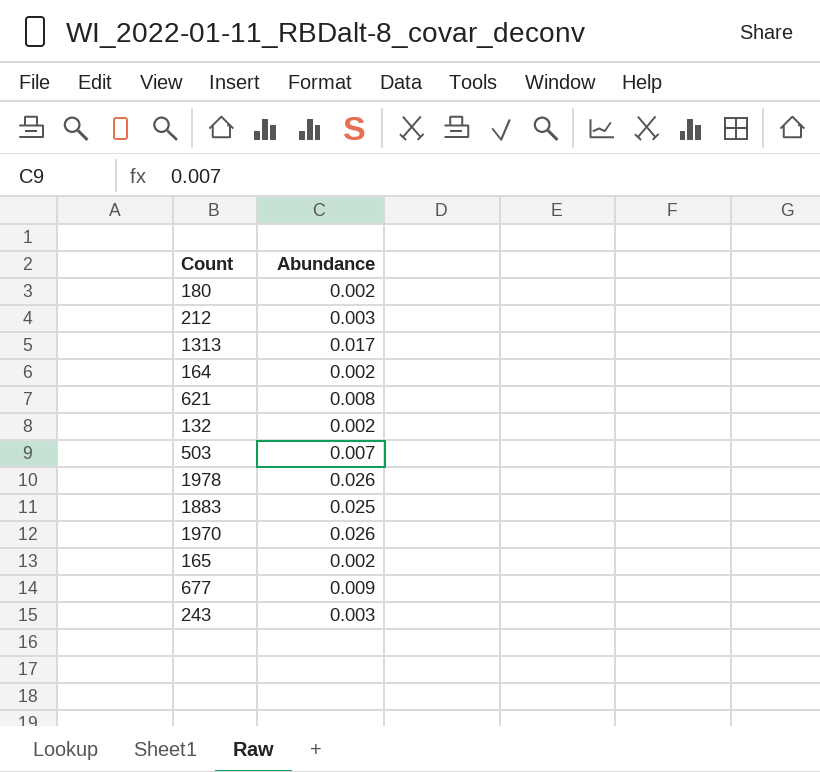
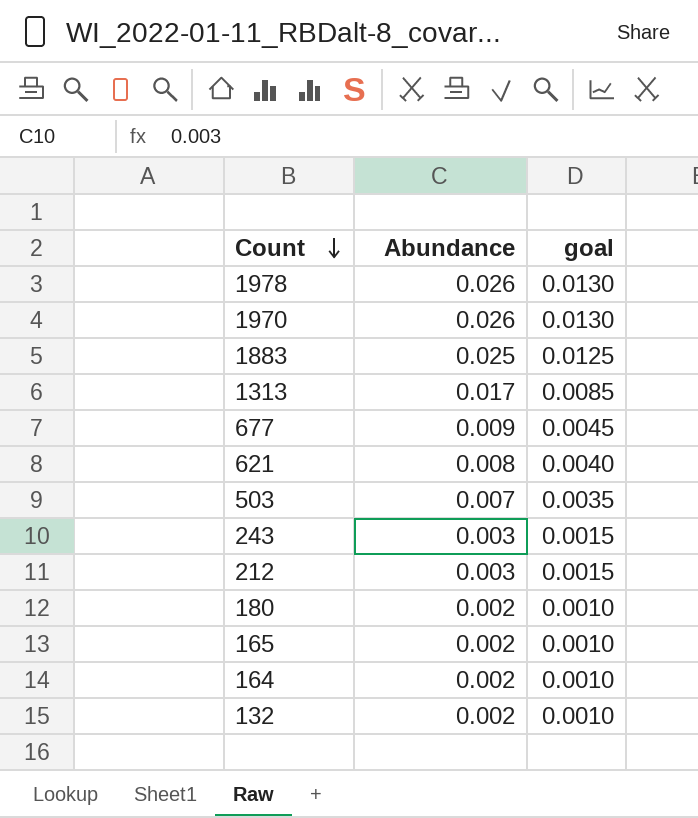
row order: none -> Count descending
column goal | formula: none -> [Abundance] * 0.5

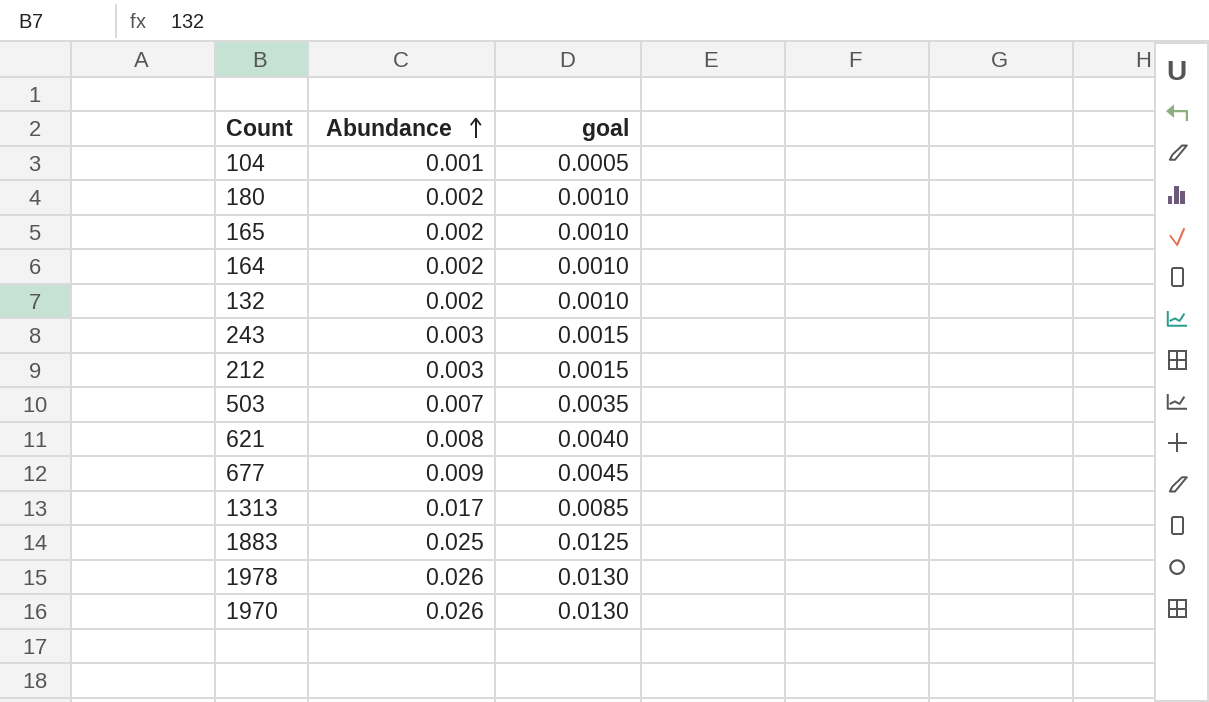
row order: Count descending -> Abundance ascending
row 104: none -> 0.001 | 0.0005

